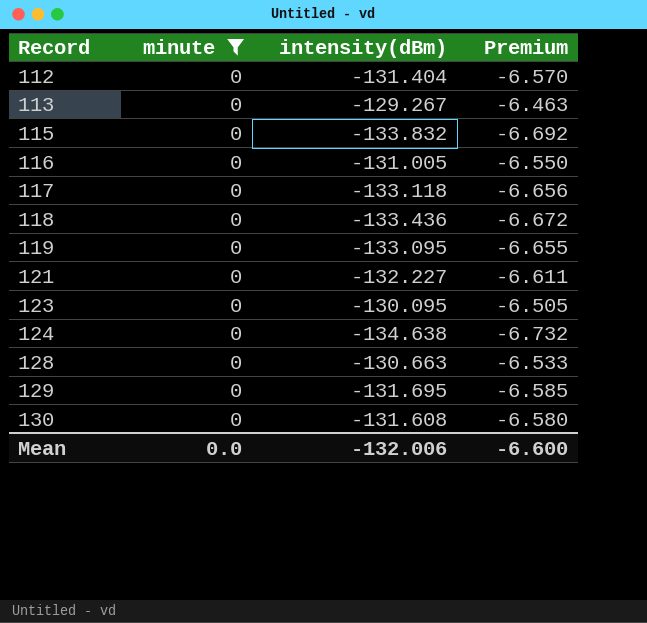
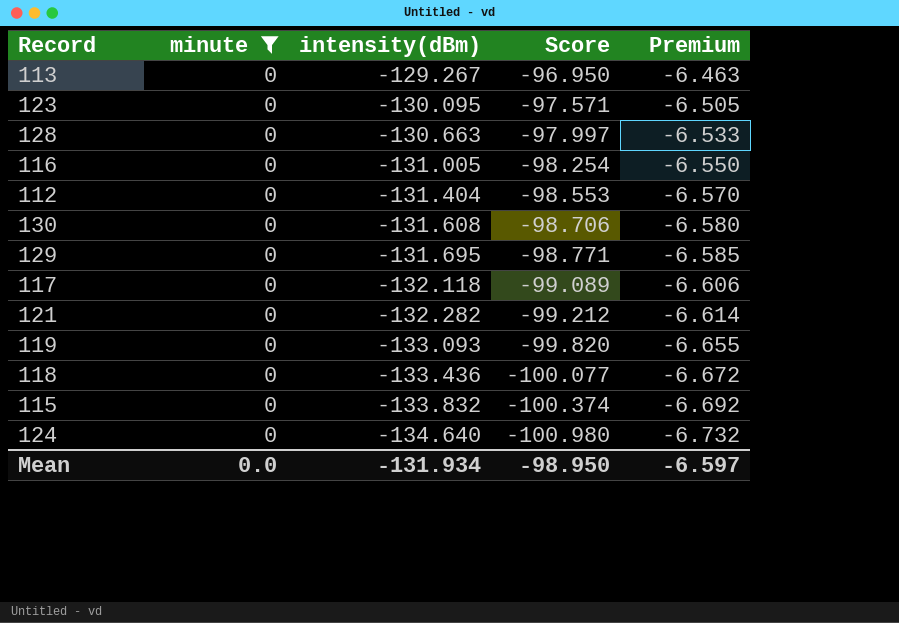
row order: Record ascending -> intensity(dBm) descending
column Score | formula: none -> [intensity(dBm)] * 0.75
117 | intensity(dBm): -133.118 -> -132.118
117 | Premium: -6.656 -> -6.606
121 | intensity(dBm): -132.227 -> -132.282
121 | Premium: -6.611 -> -6.614
119 | intensity(dBm): -133.095 -> -133.093
124 | intensity(dBm): -134.638 -> -134.640
Mean | intensity(dBm): -132.006 -> -131.934
Mean | Premium: -6.600 -> -6.597

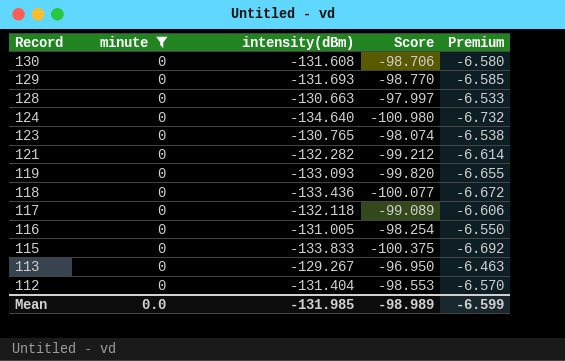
row order: intensity(dBm) descending -> Record descending
129 | intensity(dBm): -131.695 -> -131.693
129 | Score: -98.771 -> -98.770
123 | intensity(dBm): -130.095 -> -130.765
123 | Score: -97.571 -> -98.074
123 | Premium: -6.505 -> -6.538
115 | intensity(dBm): -133.832 -> -133.833
115 | Score: -100.374 -> -100.375
Mean | intensity(dBm): -131.934 -> -131.985
Mean | Score: -98.950 -> -98.989
Mean | Premium: -6.597 -> -6.599

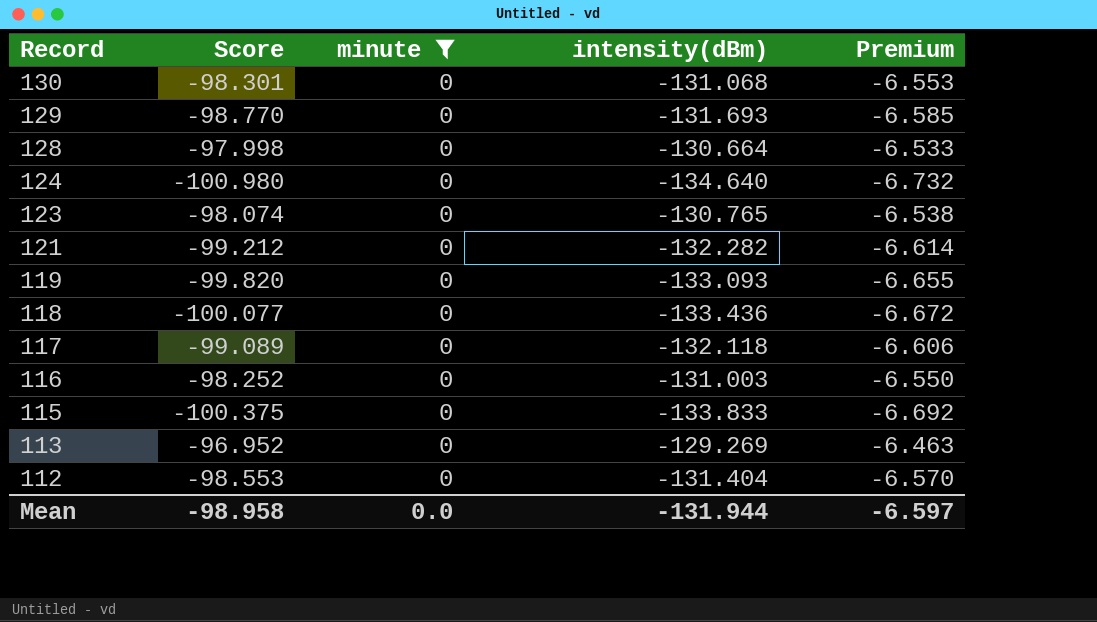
column Score | position: 4 -> 2
130 | Score: -98.706 -> -98.301
130 | intensity(dBm): -131.608 -> -131.068
130 | Premium: -6.580 -> -6.553
128 | Score: -97.997 -> -97.998
128 | intensity(dBm): -130.663 -> -130.664
116 | Score: -98.254 -> -98.252
116 | intensity(dBm): -131.005 -> -131.003
113 | Score: -96.950 -> -96.952
113 | intensity(dBm): -129.267 -> -129.269
Mean | Score: -98.989 -> -98.958
Mean | intensity(dBm): -131.985 -> -131.944
Mean | Premium: -6.599 -> -6.597

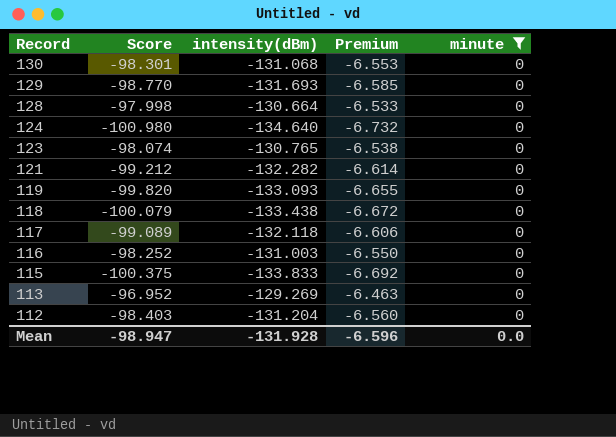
column minute | position: 3 -> 5
118 | Score: -100.077 -> -100.079
118 | intensity(dBm): -133.436 -> -133.438
112 | Score: -98.553 -> -98.403
112 | intensity(dBm): -131.404 -> -131.204
112 | Premium: -6.570 -> -6.560
Mean | Score: -98.958 -> -98.947
Mean | intensity(dBm): -131.944 -> -131.928
Mean | Premium: -6.597 -> -6.596

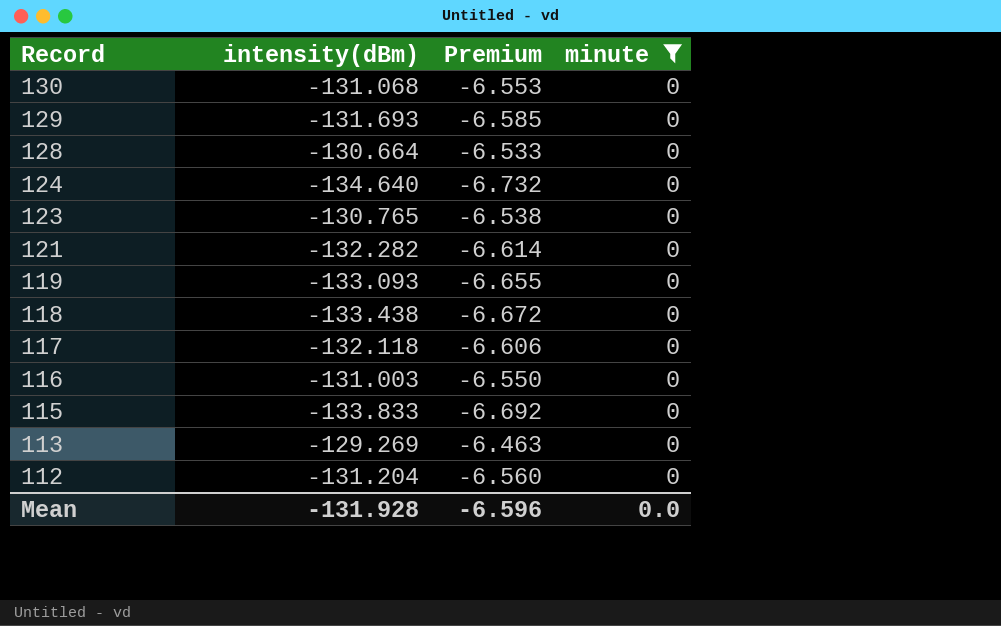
column Score | formula: [intensity(dBm)] * 0.75 -> none

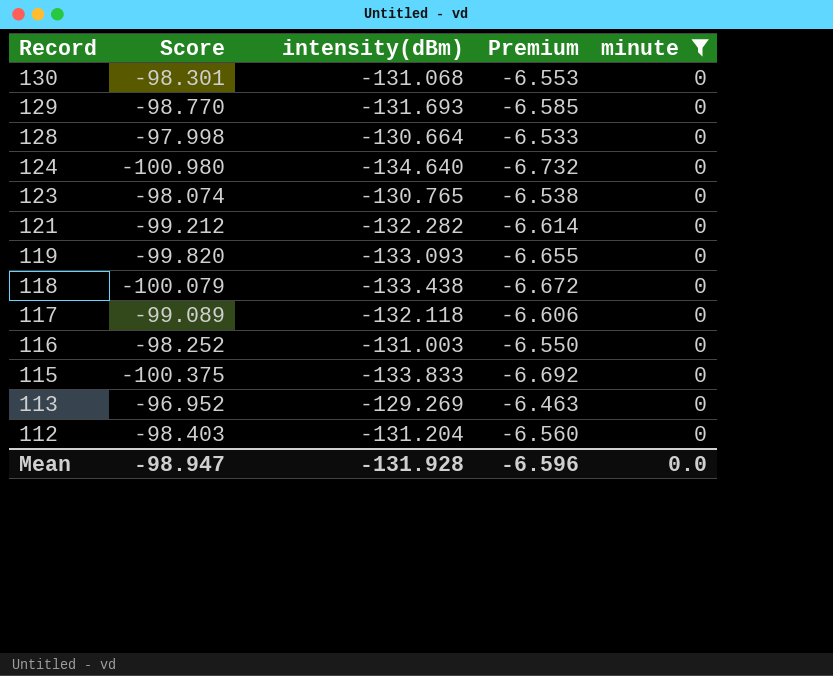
column Score | formula: none -> [intensity(dBm)] * 0.75

